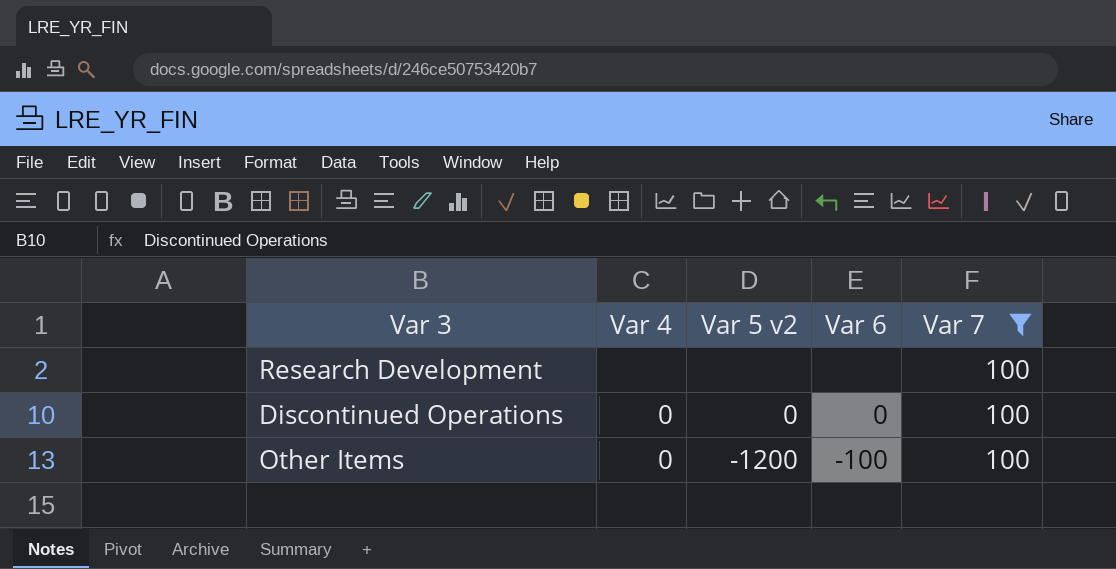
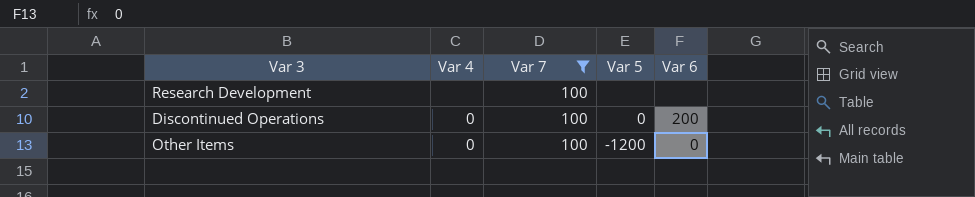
column Var 7 | position: 5 -> 3
column name: Var 5 v2 -> Var 5
Discontinued Operations | Var 6: 0 -> 200
Other Items | Var 6: -100 -> 0

